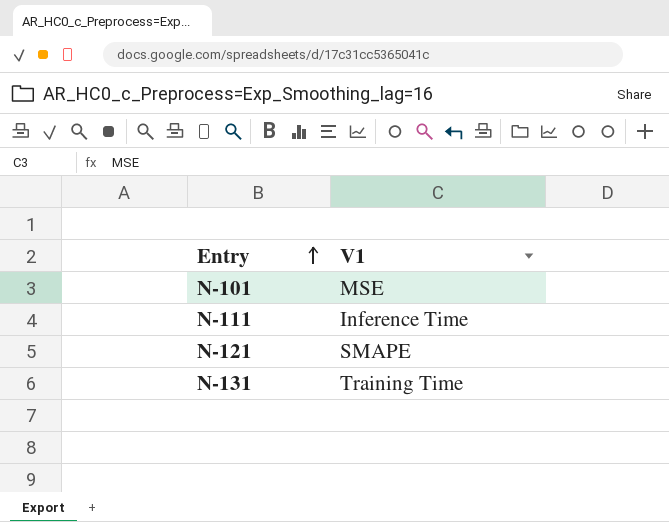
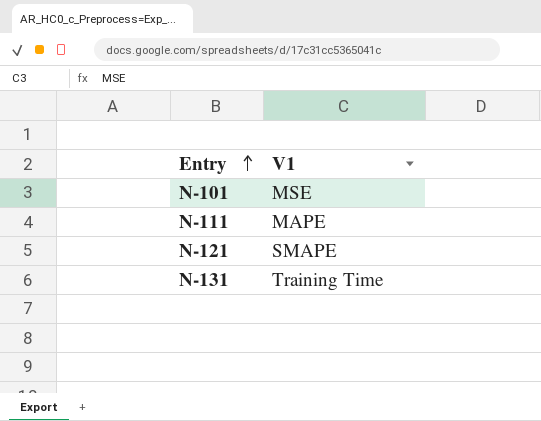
N-111 | V1: Inference Time -> MAPE

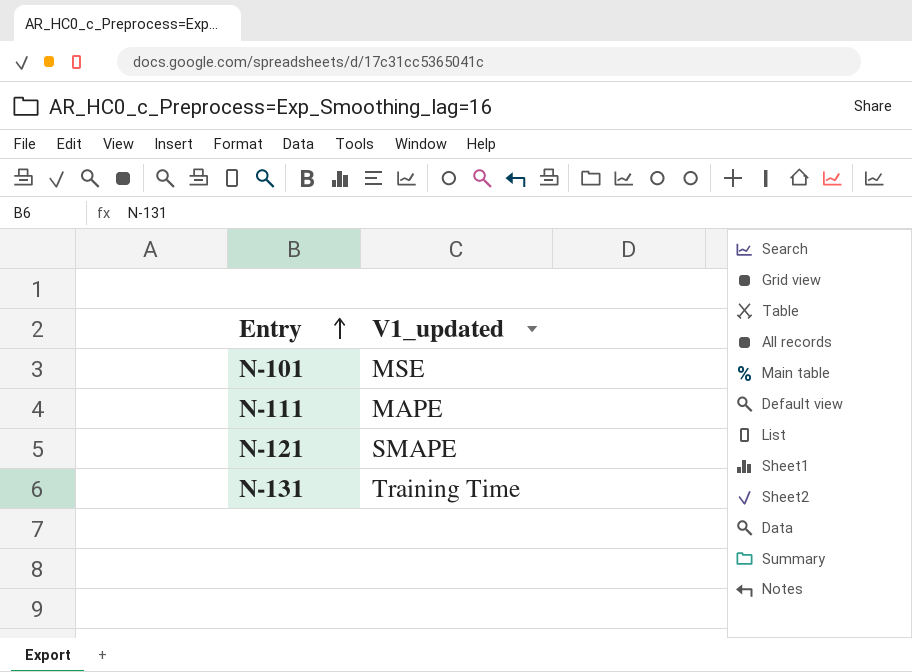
column name: V1 -> V1_updated

